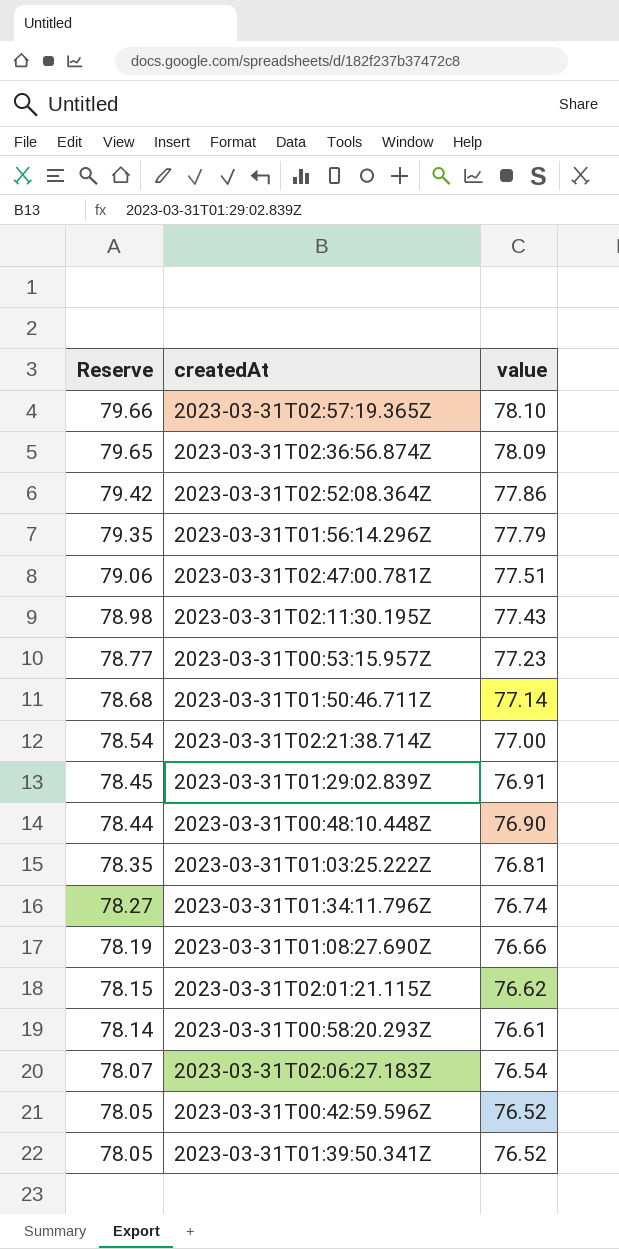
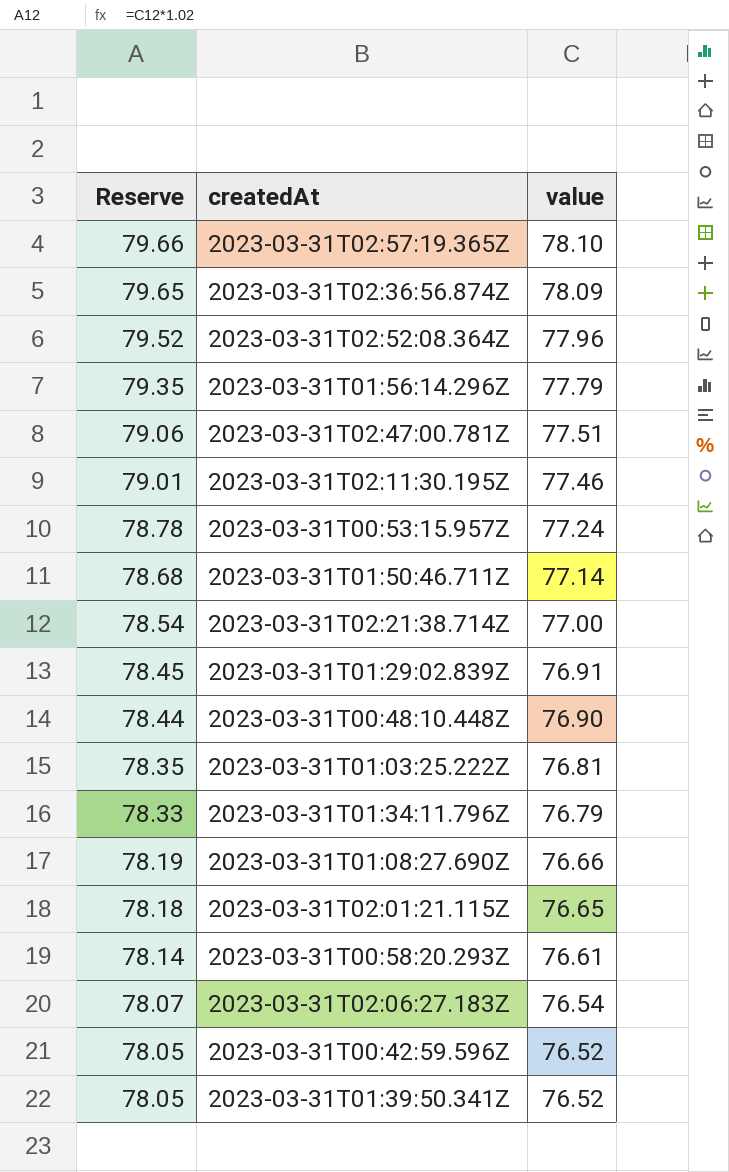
2023-03-31T02:52:08.364Z | Reserve: 79.42 -> 79.52
2023-03-31T02:52:08.364Z | value: 77.86 -> 77.96
2023-03-31T02:11:30.195Z | Reserve: 78.98 -> 79.01
2023-03-31T02:11:30.195Z | value: 77.43 -> 77.46
2023-03-31T00:53:15.957Z | Reserve: 78.77 -> 78.78
2023-03-31T00:53:15.957Z | value: 77.23 -> 77.24
2023-03-31T01:34:11.796Z | Reserve: 78.27 -> 78.33
2023-03-31T01:34:11.796Z | value: 76.74 -> 76.79
2023-03-31T02:01:21.115Z | Reserve: 78.15 -> 78.18
2023-03-31T02:01:21.115Z | value: 76.62 -> 76.65

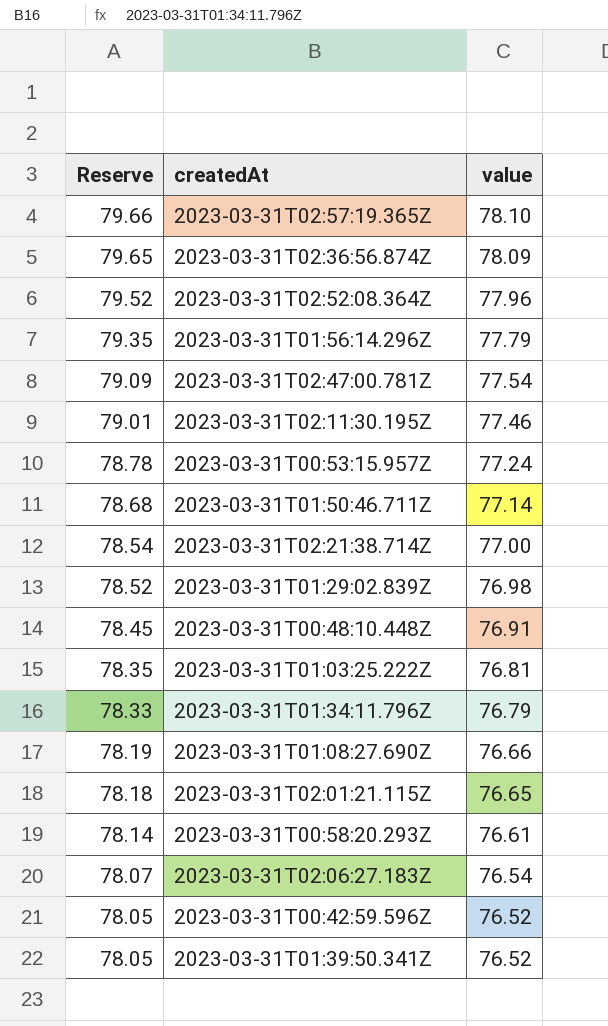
2023-03-31T02:47:00.781Z | Reserve: 79.06 -> 79.09
2023-03-31T02:47:00.781Z | value: 77.51 -> 77.54
2023-03-31T01:29:02.839Z | Reserve: 78.45 -> 78.52
2023-03-31T01:29:02.839Z | value: 76.91 -> 76.98
2023-03-31T00:48:10.448Z | Reserve: 78.44 -> 78.45
2023-03-31T00:48:10.448Z | value: 76.90 -> 76.91

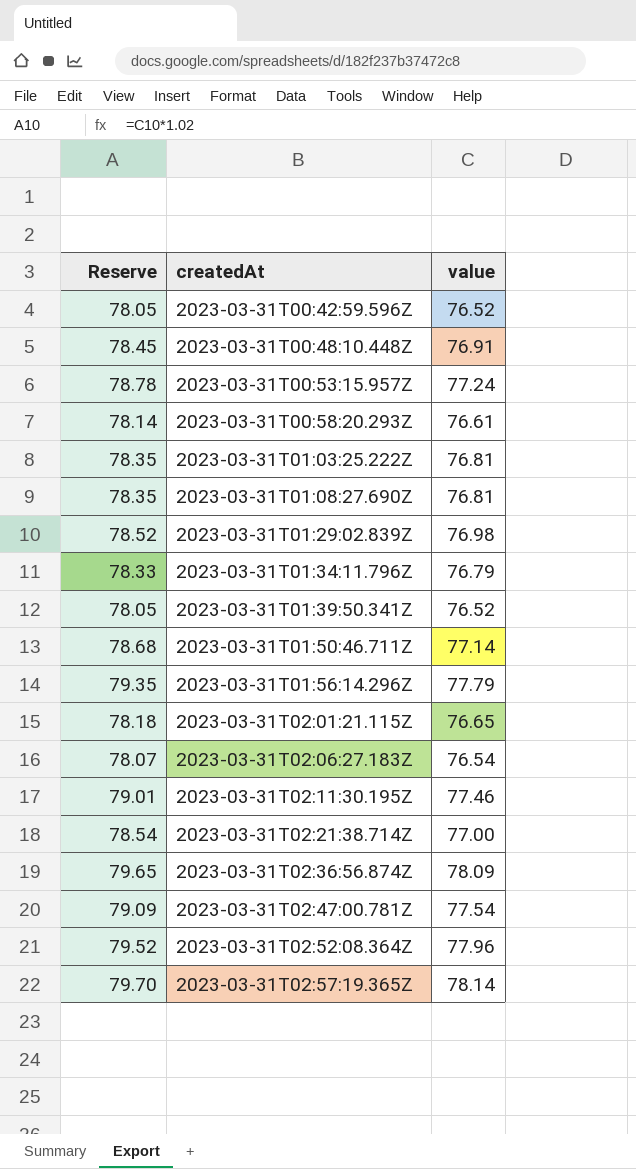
row order: Reserve descending -> createdAt ascending
2023-03-31T01:08:27.690Z | Reserve: 78.19 -> 78.35
2023-03-31T01:08:27.690Z | value: 76.66 -> 76.81
2023-03-31T02:57:19.365Z | Reserve: 79.66 -> 79.70
2023-03-31T02:57:19.365Z | value: 78.10 -> 78.14

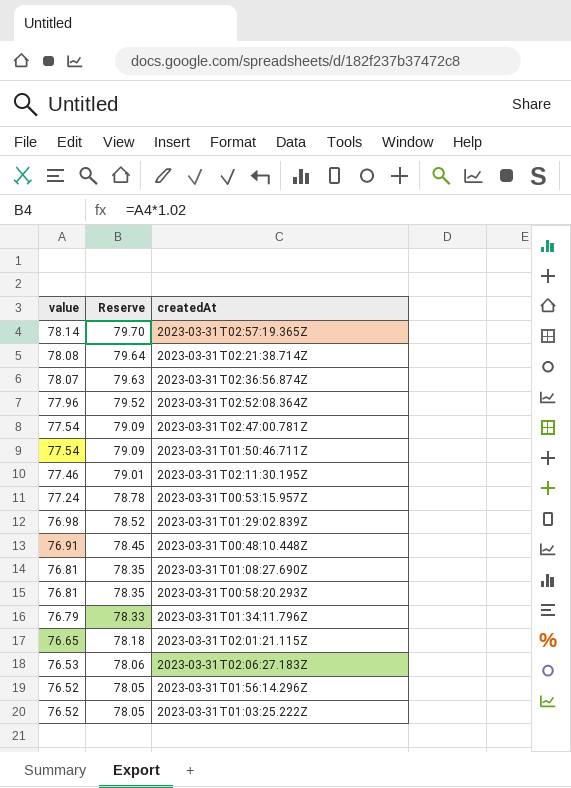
row order: createdAt ascending -> value descending
column value | position: 3 -> 1
row 2023-03-31T00:42:59.596Z: 78.05 | 76.52 -> none
row 2023-03-31T01:39:50.341Z: 78.05 | 76.52 -> none
2023-03-31T02:21:38.714Z | value: 77.00 -> 78.08
2023-03-31T02:21:38.714Z | Reserve: 78.54 -> 79.64
2023-03-31T02:36:56.874Z | value: 78.09 -> 78.07
2023-03-31T02:36:56.874Z | Reserve: 79.65 -> 79.63
2023-03-31T01:50:46.711Z | value: 77.14 -> 77.54
2023-03-31T01:50:46.711Z | Reserve: 78.68 -> 79.09
2023-03-31T00:58:20.293Z | value: 76.61 -> 76.81
2023-03-31T00:58:20.293Z | Reserve: 78.14 -> 78.35
2023-03-31T02:06:27.183Z | value: 76.54 -> 76.53
2023-03-31T02:06:27.183Z | Reserve: 78.07 -> 78.06
2023-03-31T01:56:14.296Z | value: 77.79 -> 76.52
2023-03-31T01:56:14.296Z | Reserve: 79.35 -> 78.05
2023-03-31T01:03:25.222Z | value: 76.81 -> 76.52
2023-03-31T01:03:25.222Z | Reserve: 78.35 -> 78.05

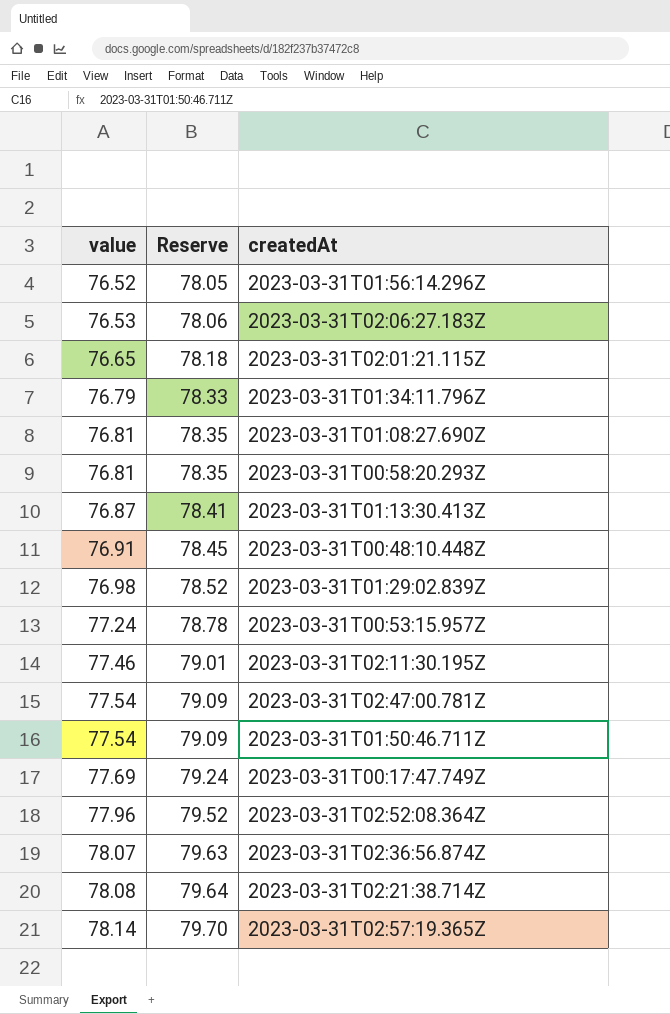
row order: value descending -> value ascending
row 2023-03-31T01:03:25.222Z: 76.52 | 78.05 -> none
row 2023-03-31T01:13:30.413Z: none -> 76.87 | 78.41
row 2023-03-31T00:17:47.749Z: none -> 77.69 | 79.24

